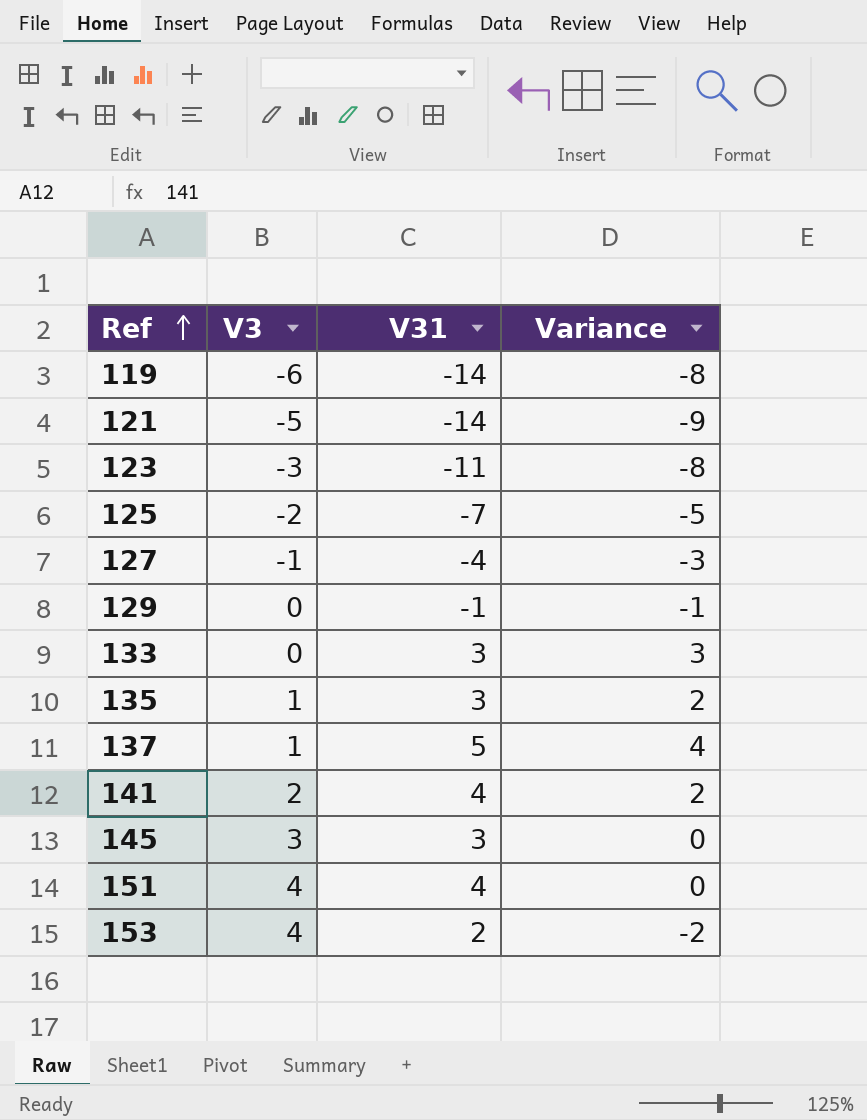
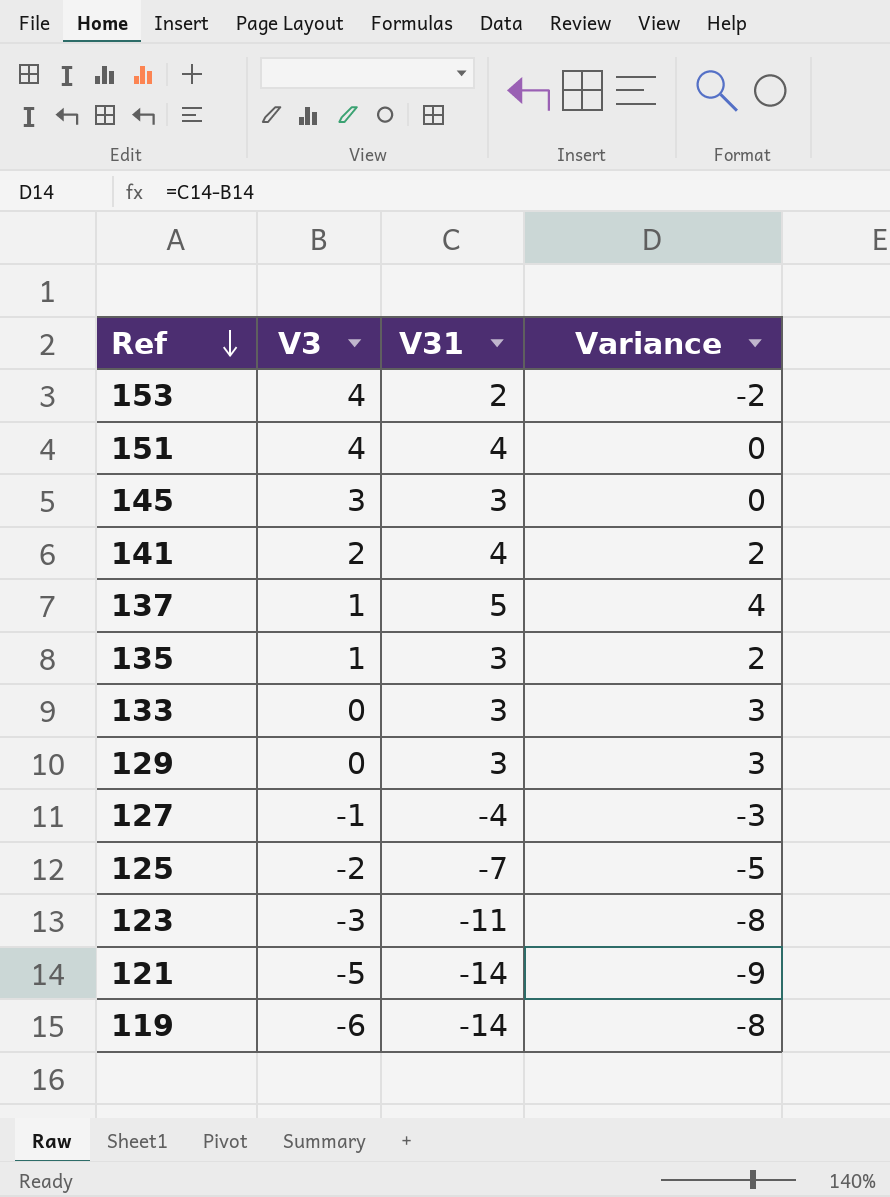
row order: Ref ascending -> Ref descending
129 | V31: -1 -> 3
129 | Variance: -1 -> 3

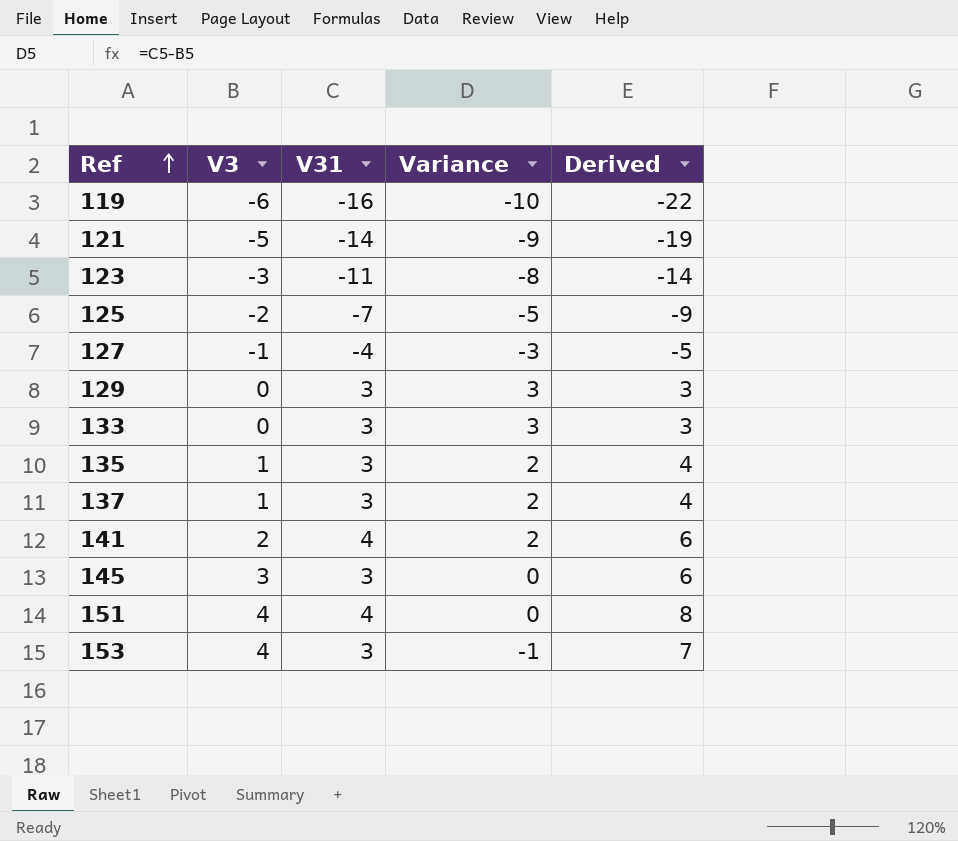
row order: Ref descending -> Ref ascending
column Derived | formula: none -> [V3] + [V31]
119 | V31: -14 -> -16
119 | Variance: -8 -> -10
137 | V31: 5 -> 3
137 | Variance: 4 -> 2
153 | V31: 2 -> 3
153 | Variance: -2 -> -1

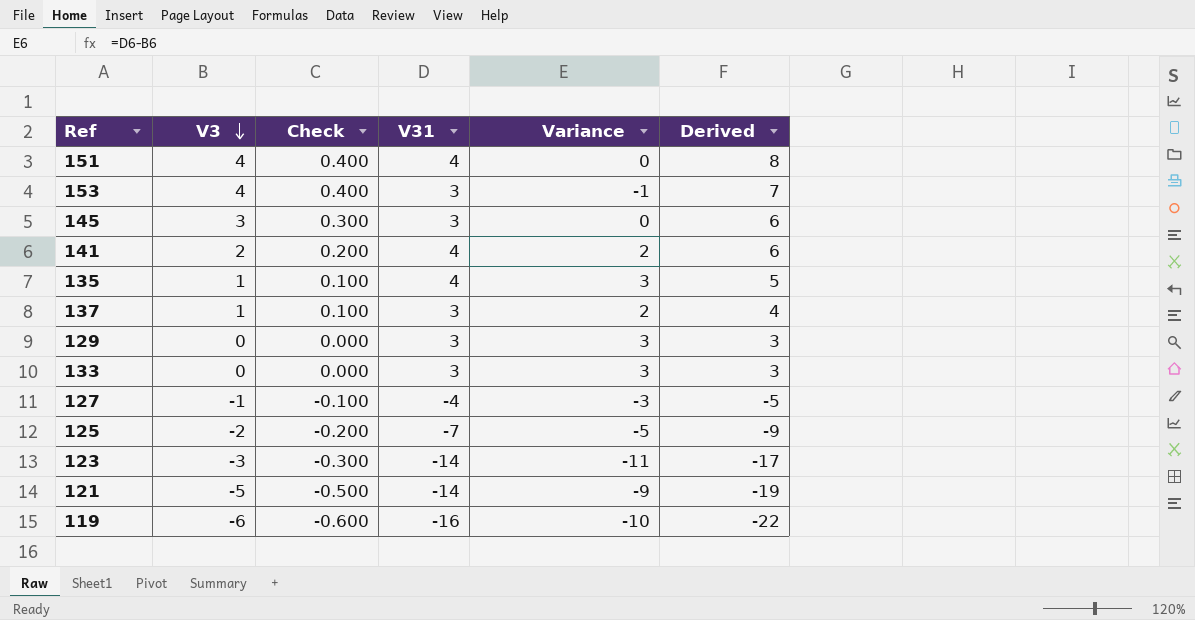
row order: Ref ascending -> V3 descending
column Check | formula: none -> [V3] * 0.1
135 | V31: 3 -> 4
135 | Variance: 2 -> 3
135 | Derived: 4 -> 5
123 | V31: -11 -> -14
123 | Variance: -8 -> -11
123 | Derived: -14 -> -17

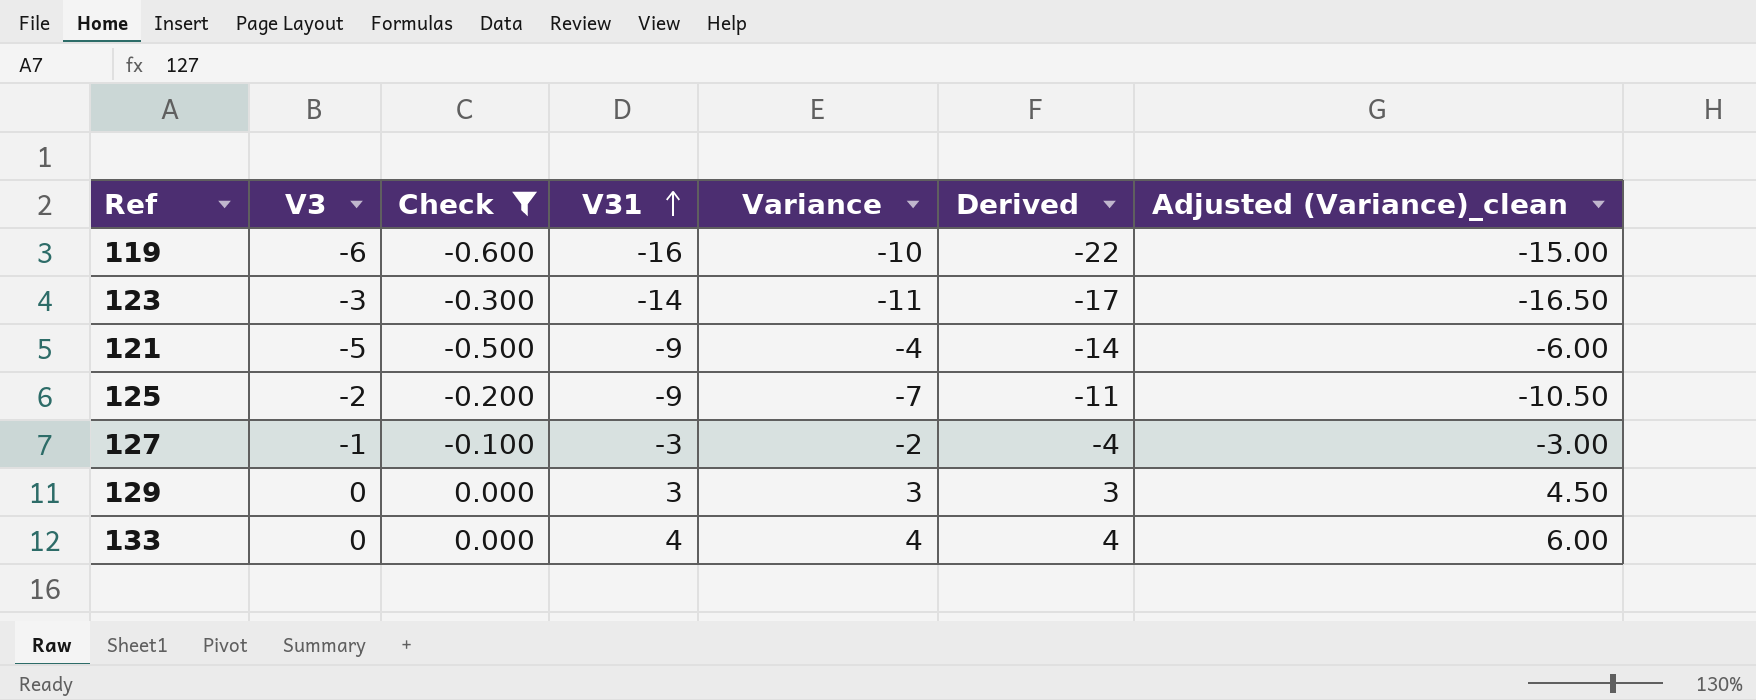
filter: none -> Check <= 0.000
row order: V3 descending -> V31 ascending
column Adjusted (Variance)_clean | formula: none -> [Variance] * 1.5
121 | V31: -14 -> -9
121 | Variance: -9 -> -4
121 | Derived: -19 -> -14
125 | V31: -7 -> -9
125 | Variance: -5 -> -7
125 | Derived: -9 -> -11
127 | V31: -4 -> -3
127 | Variance: -3 -> -2
127 | Derived: -5 -> -4
133 | V31: 3 -> 4
133 | Variance: 3 -> 4
133 | Derived: 3 -> 4

